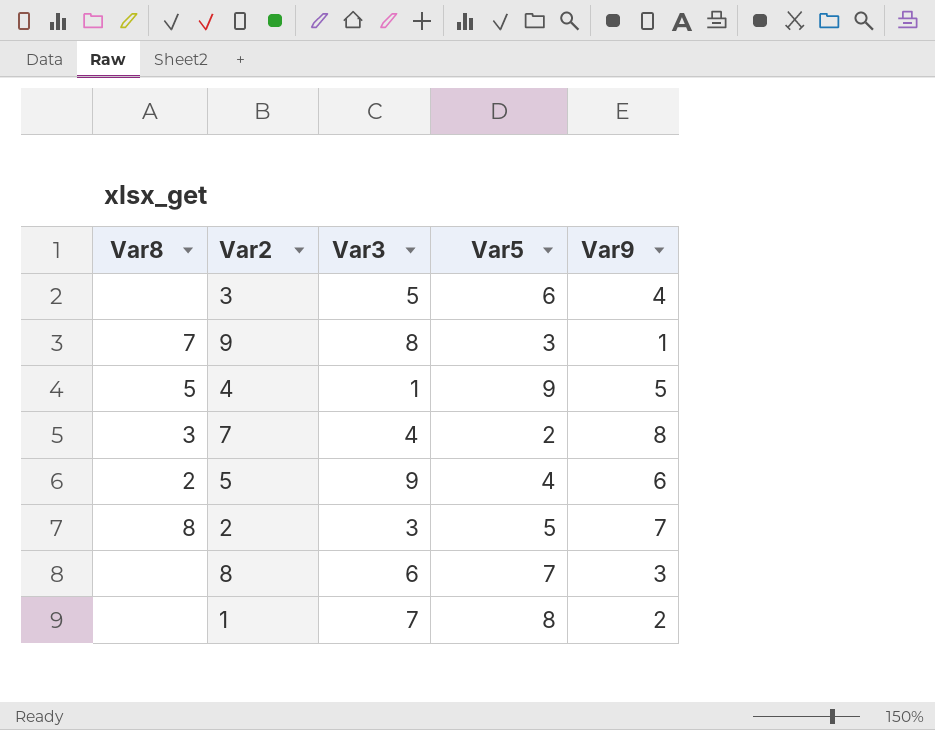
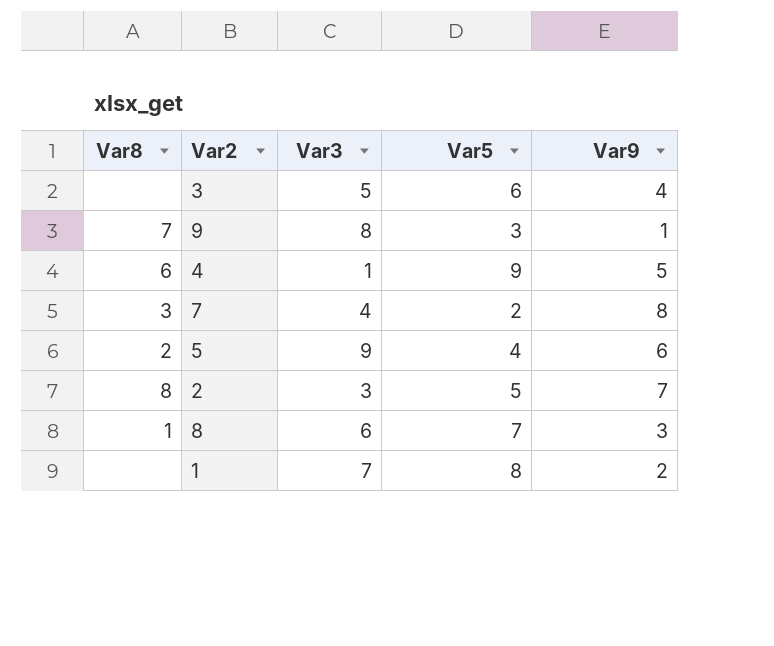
4 | Var8: 5 -> 6
8 | Var8: none -> 1

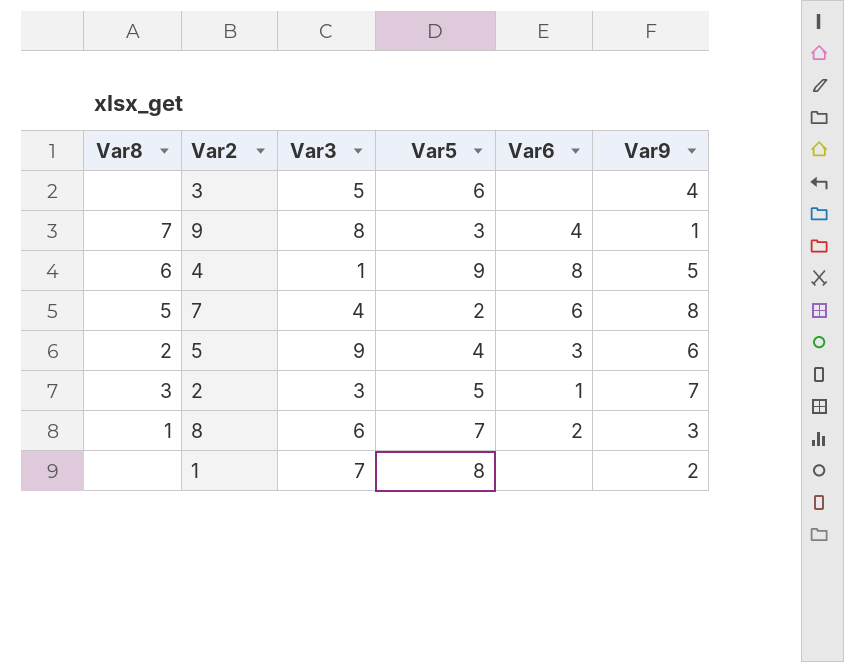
column Var6 | position: none -> 5
7 | Var8: 3 -> 5
2 | Var8: 8 -> 3

